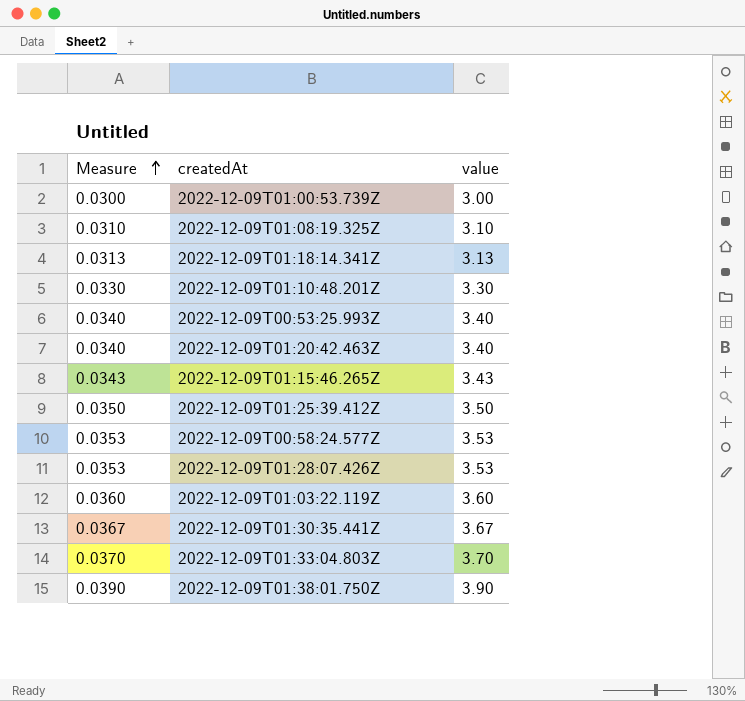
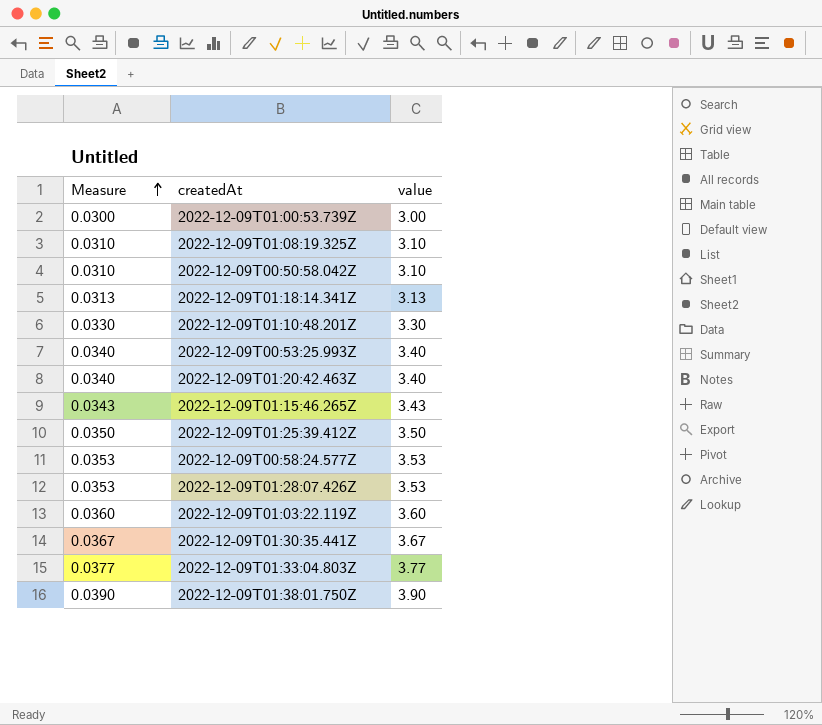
row 2022-12-09T00:50:58.042Z: none -> 0.0310 | 3.10
2022-12-09T01:33:04.803Z | Measure: 0.0370 -> 0.0377
2022-12-09T01:33:04.803Z | value: 3.70 -> 3.77

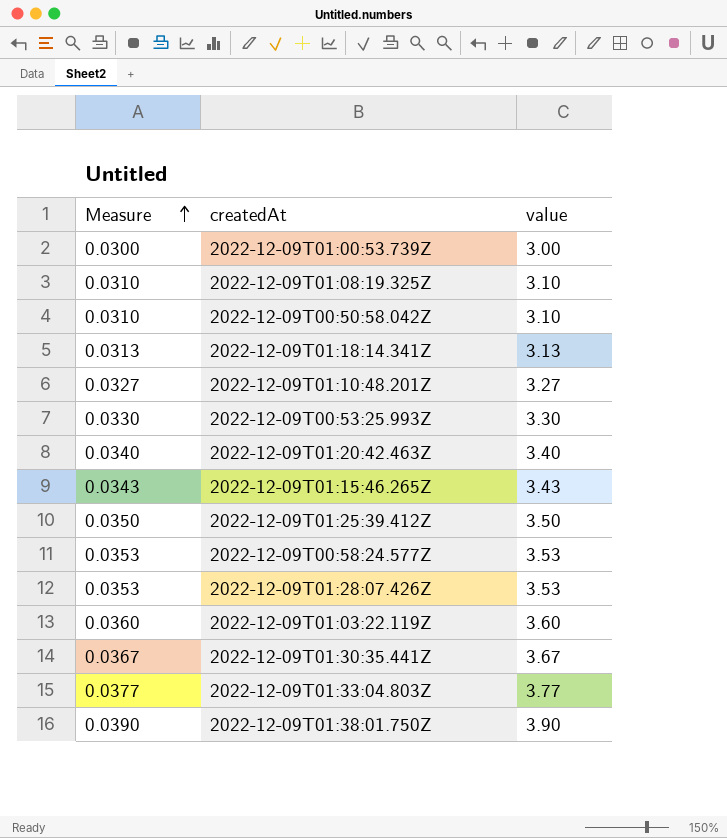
2022-12-09T01:10:48.201Z | Measure: 0.0330 -> 0.0327
2022-12-09T01:10:48.201Z | value: 3.30 -> 3.27
2022-12-09T00:53:25.993Z | Measure: 0.0340 -> 0.0330
2022-12-09T00:53:25.993Z | value: 3.40 -> 3.30

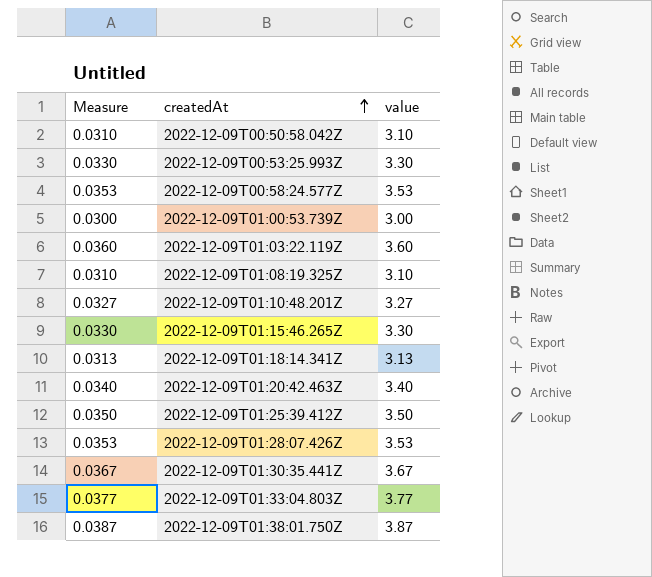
row order: Measure ascending -> createdAt ascending
2022-12-09T01:15:46.265Z | Measure: 0.0343 -> 0.0330
2022-12-09T01:15:46.265Z | value: 3.43 -> 3.30
2022-12-09T01:38:01.750Z | Measure: 0.0390 -> 0.0387
2022-12-09T01:38:01.750Z | value: 3.90 -> 3.87

